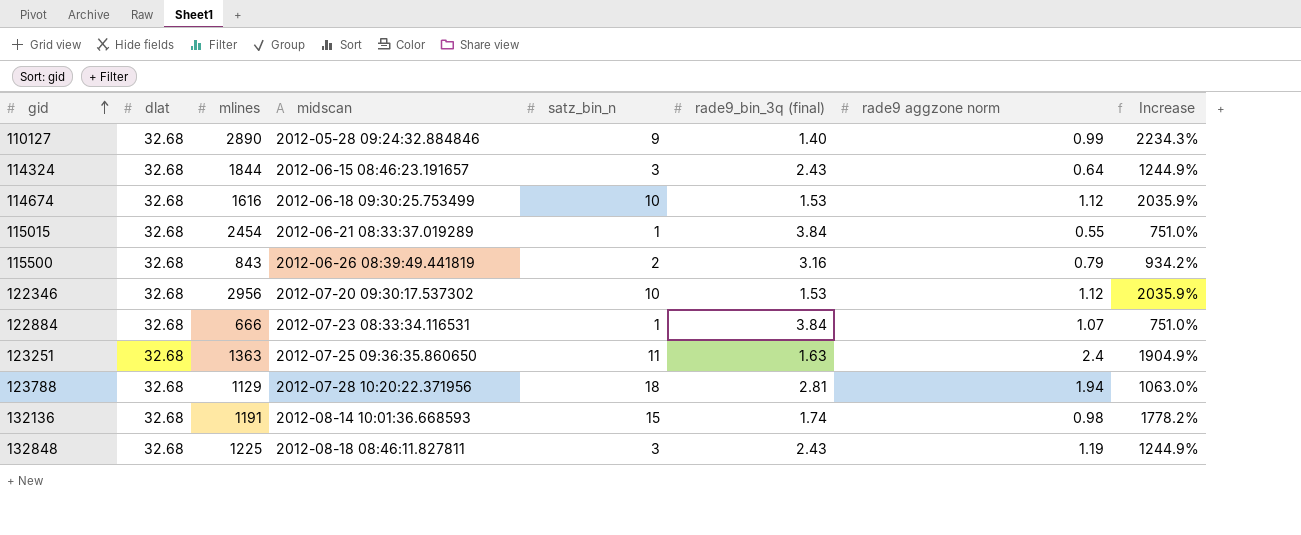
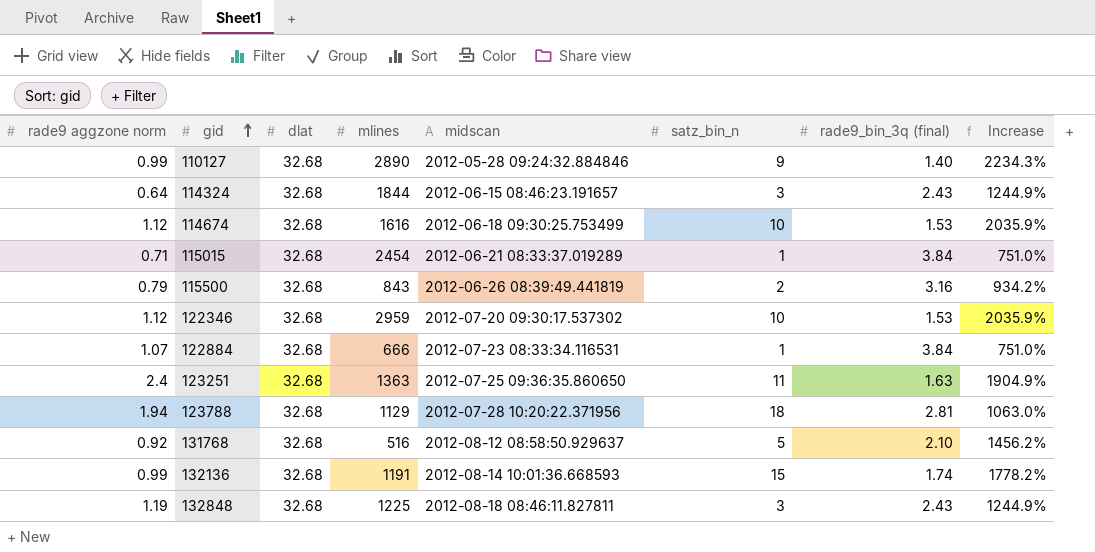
column rade9 aggzone norm | position: 7 -> 1
115015 | rade9 aggzone norm: 0.55 -> 0.71
122346 | mlines: 2956 -> 2959
row 131768: none -> 0.92 | 32.68 | 516 | 2012-08-12 08:58:50.929637 | 5 | 2.10 | 1456.2%
132136 | rade9 aggzone norm: 0.98 -> 0.99

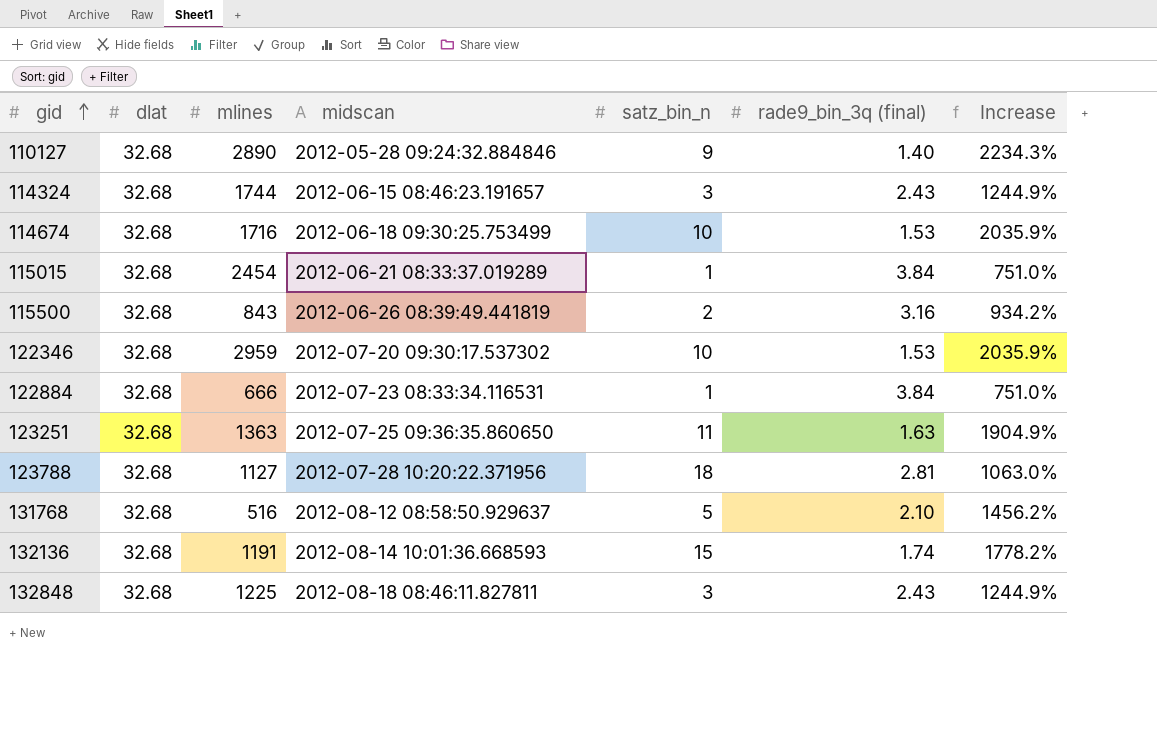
column rade9 aggzone norm | position: 1 -> none
114324 | mlines: 1844 -> 1744
114674 | mlines: 1616 -> 1716
123788 | mlines: 1129 -> 1127

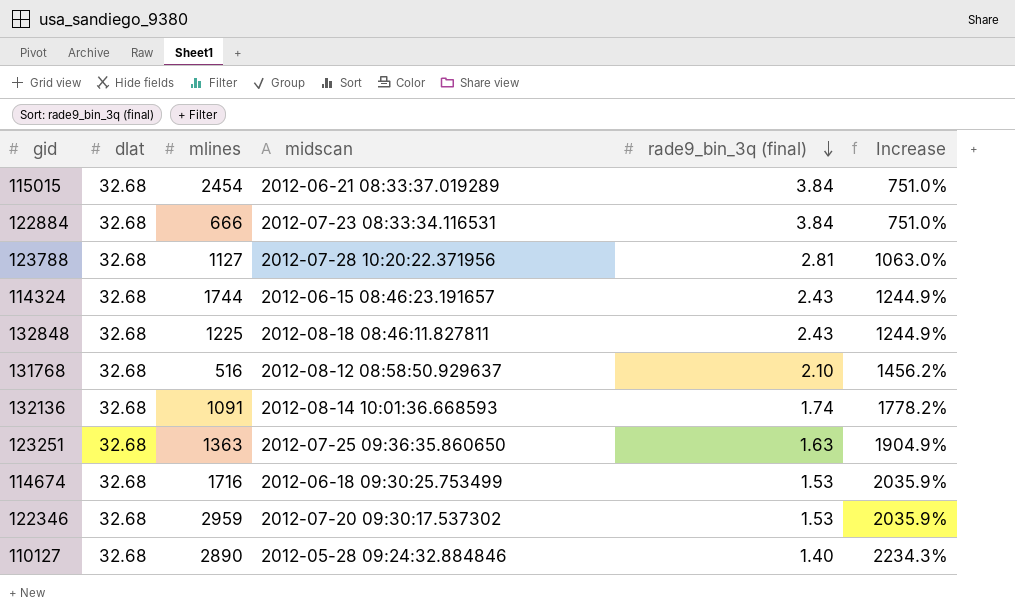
row order: gid ascending -> rade9_bin_3q (final) descending
column satz_bin_n | position: 5 -> none
row 115500: 32.68 | 843 | 2012-06-26 08:39:49.441819 | 2 | 3.16 | 934.2% -> none
132136 | mlines: 1191 -> 1091

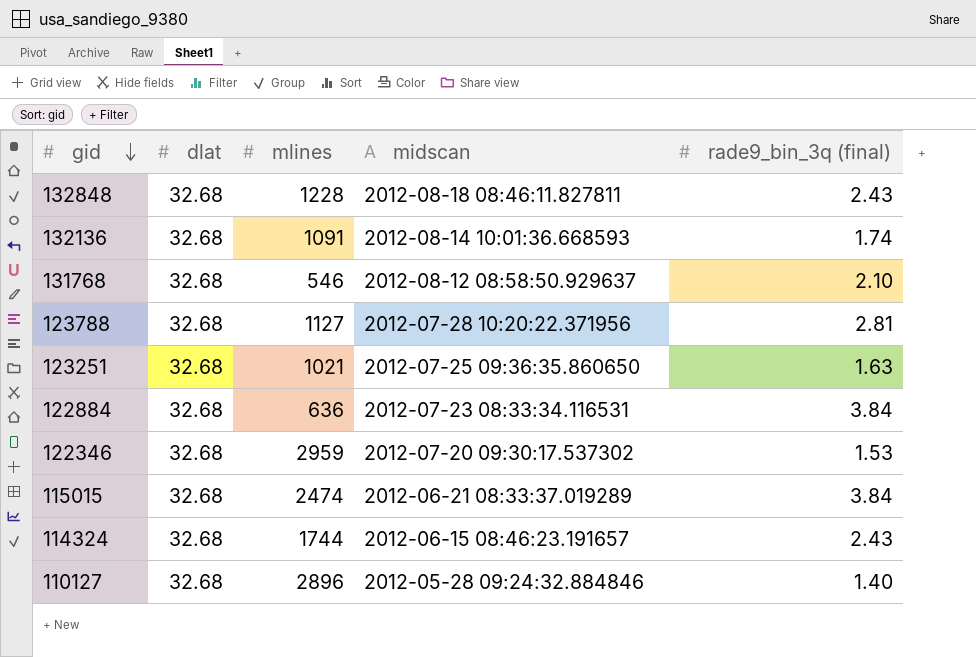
row order: rade9_bin_3q (final) descending -> gid descending
column Increase | formula: ([dlat] - [rade9_bin_3q (final)]) / [rade9_bin_3q (final)] -> none
row 114674: 32.68 | 1716 | 2012-06-18 09:30:25.753499 | 1.53 | 2035.9% -> none
132848 | mlines: 1225 -> 1228
131768 | mlines: 516 -> 546
123251 | mlines: 1363 -> 1021
122884 | mlines: 666 -> 636
115015 | mlines: 2454 -> 2474
110127 | mlines: 2890 -> 2896

